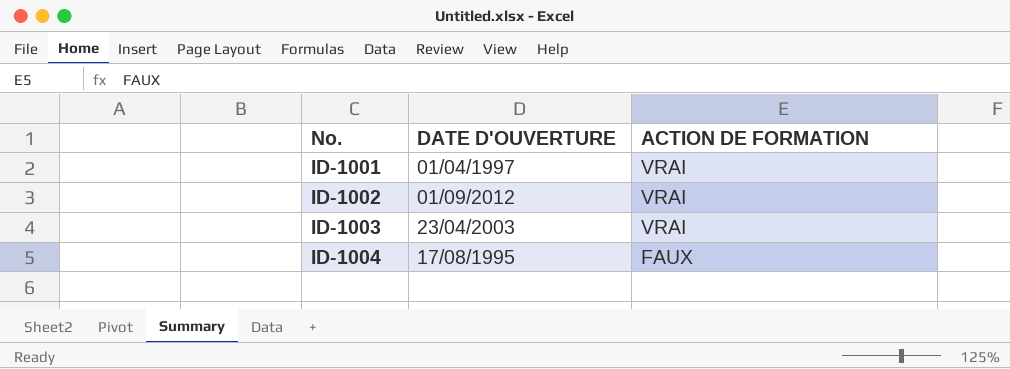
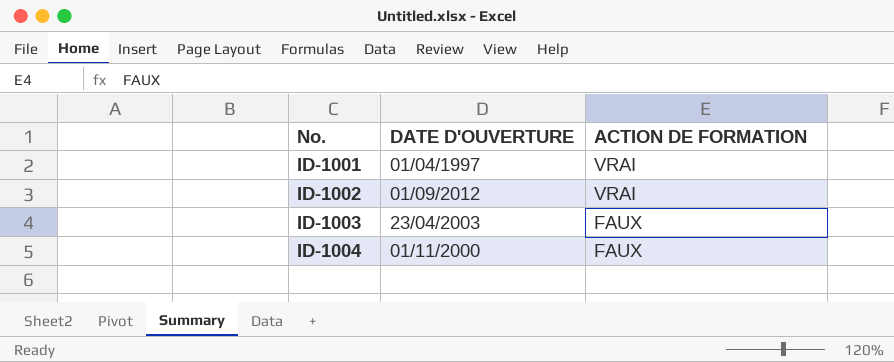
ID-1003 | ACTION DE FORMATION: VRAI -> FAUX
ID-1004 | DATE D'OUVERTURE: 17/08/1995 -> 01/11/2000

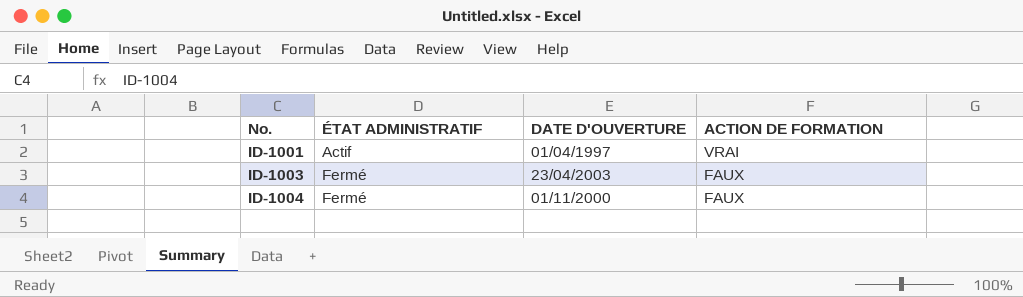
column ÉTAT ADMINISTRATIF | position: none -> 2
row ID-1002: 01/09/2012 | VRAI -> none

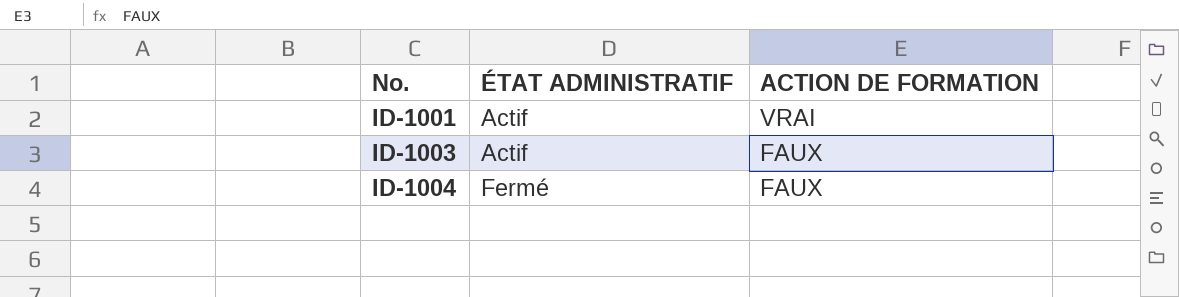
column DATE D'OUVERTURE | position: 3 -> none
ID-1003 | ÉTAT ADMINISTRATIF: Fermé -> Actif

